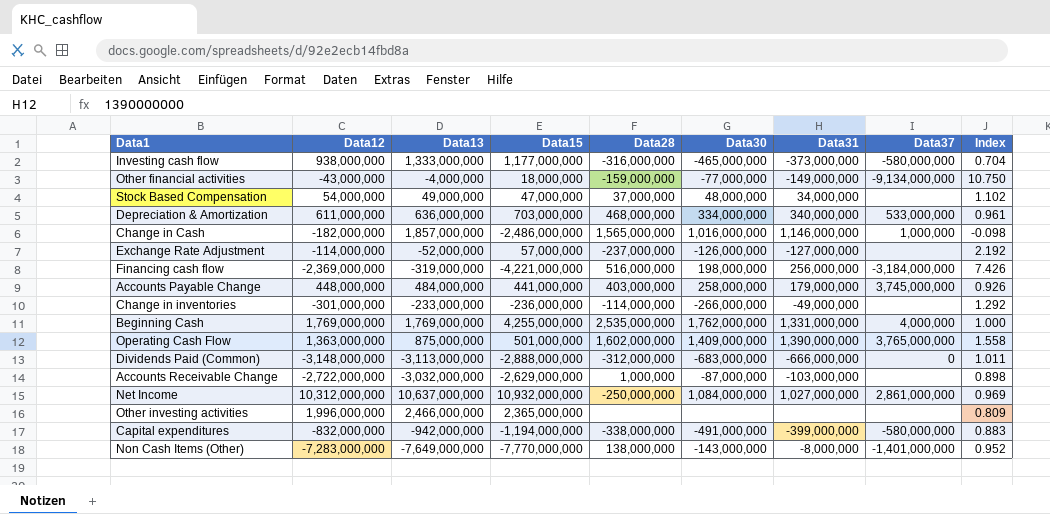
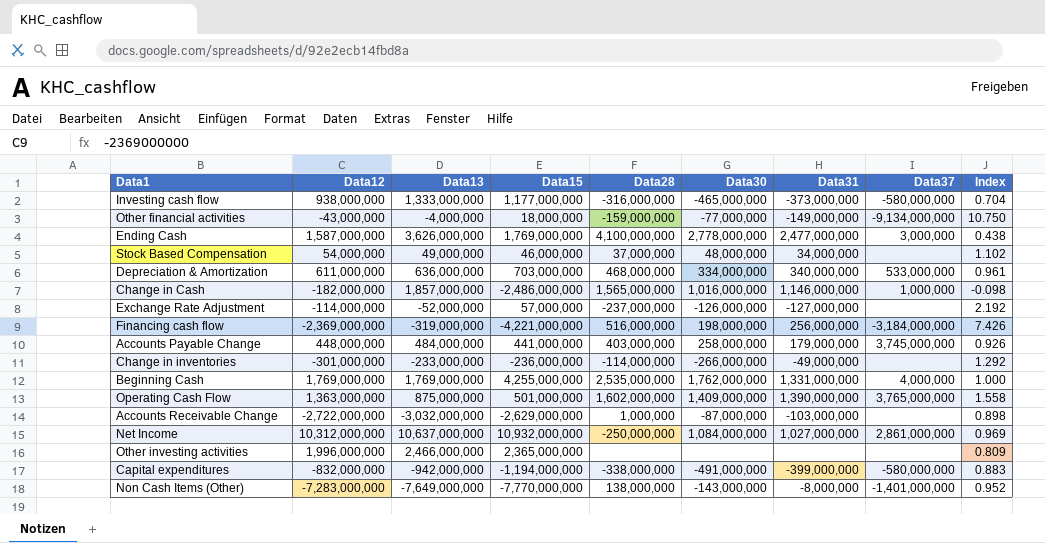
row Dividends Paid (Common): -3,148,000,000 | -3,113,000,000 | -2,888,000,000 | -312,000,000 | -683,000,000 | -666,000,000 | 0 | 1.011 -> none
row Ending Cash: none -> 1,587,000,000 | 3,626,000,000 | 1,769,000,000 | 4,100,000,000 | 2,778,000,000 | 2,477,000,000 | 3,000,000 | 0.438
Stock Based Compensation | Data15: 47,000,000 -> 46,000,000

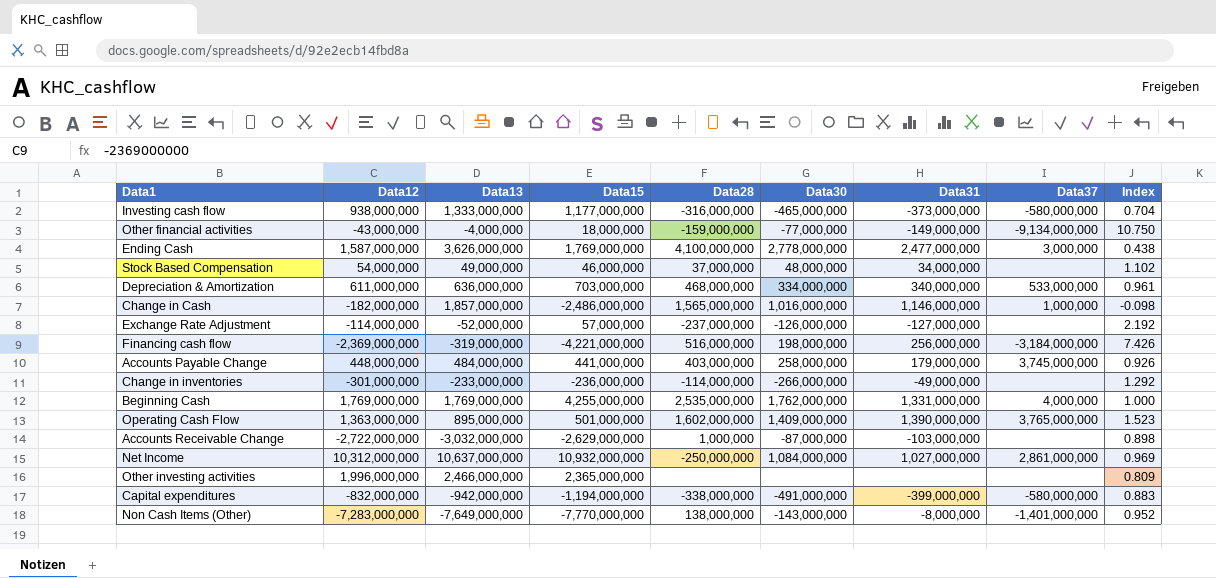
Operating Cash Flow | Data13: 875,000,000 -> 895,000,000
Operating Cash Flow | Index: 1.558 -> 1.523

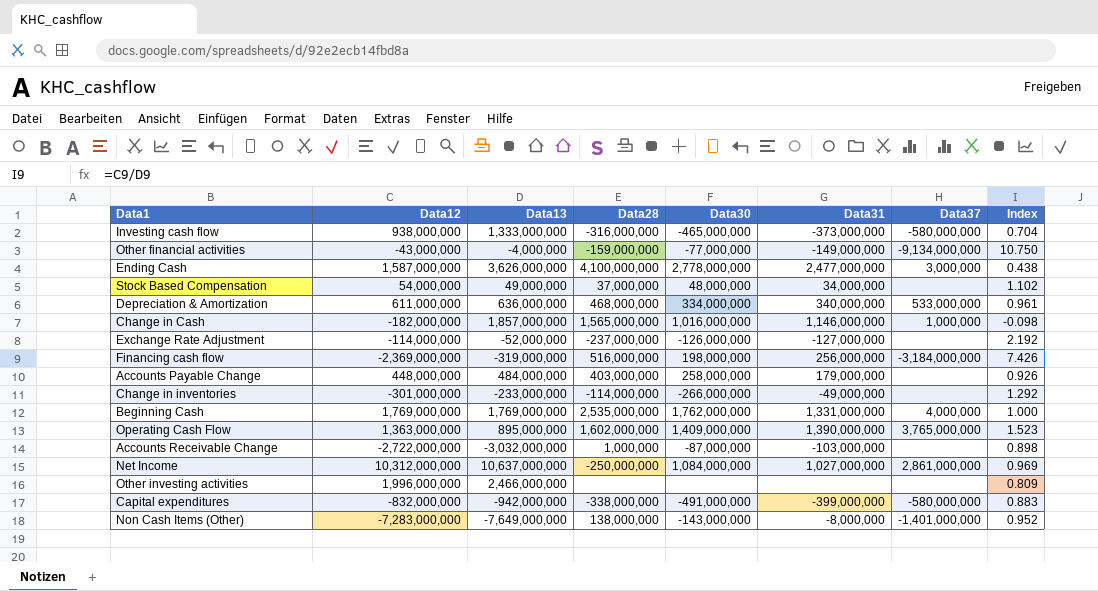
column Data15 | position: 4 -> none
Accounts Payable Change | Data37: 3,745,000,000 -> none

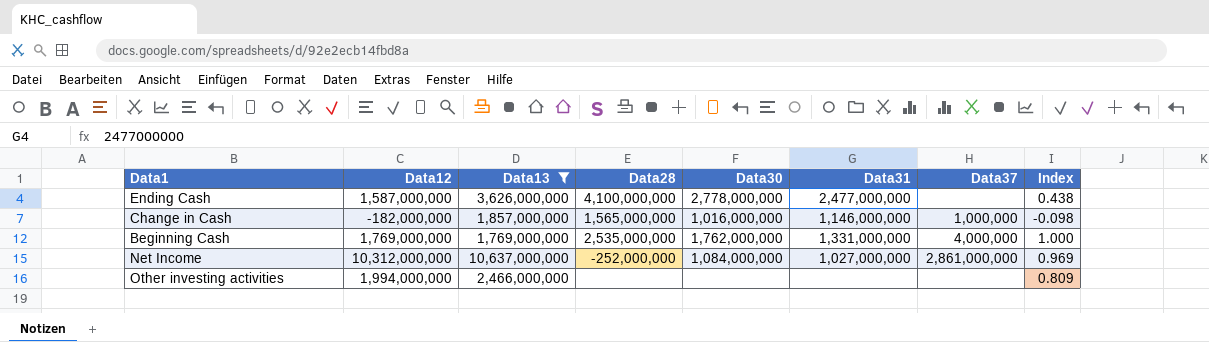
filter: none -> Data13 >= 1,769,000,000
Ending Cash | Data37: 3,000,000 -> none
Net Income | Data28: -250,000,000 -> -252,000,000
Other investing activities | Data12: 1,996,000,000 -> 1,994,000,000

